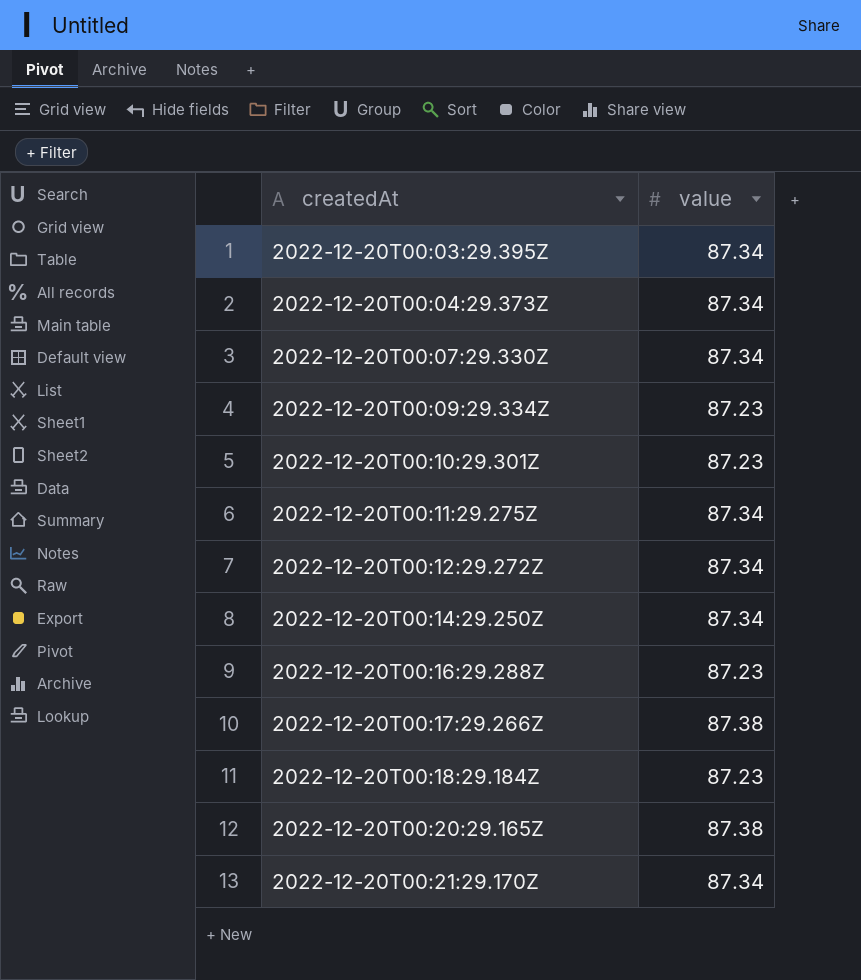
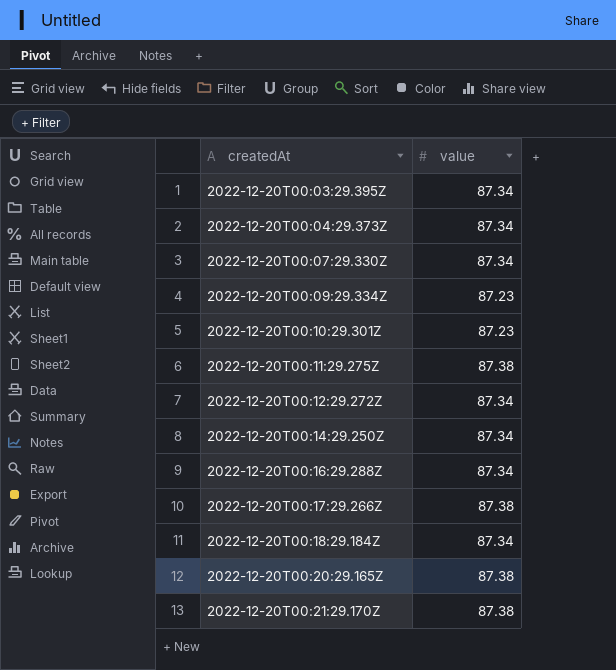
2022-12-20T00:11:29.275Z | value: 87.34 -> 87.38
2022-12-20T00:16:29.288Z | value: 87.23 -> 87.34
2022-12-20T00:18:29.184Z | value: 87.23 -> 87.34
2022-12-20T00:21:29.170Z | value: 87.34 -> 87.38

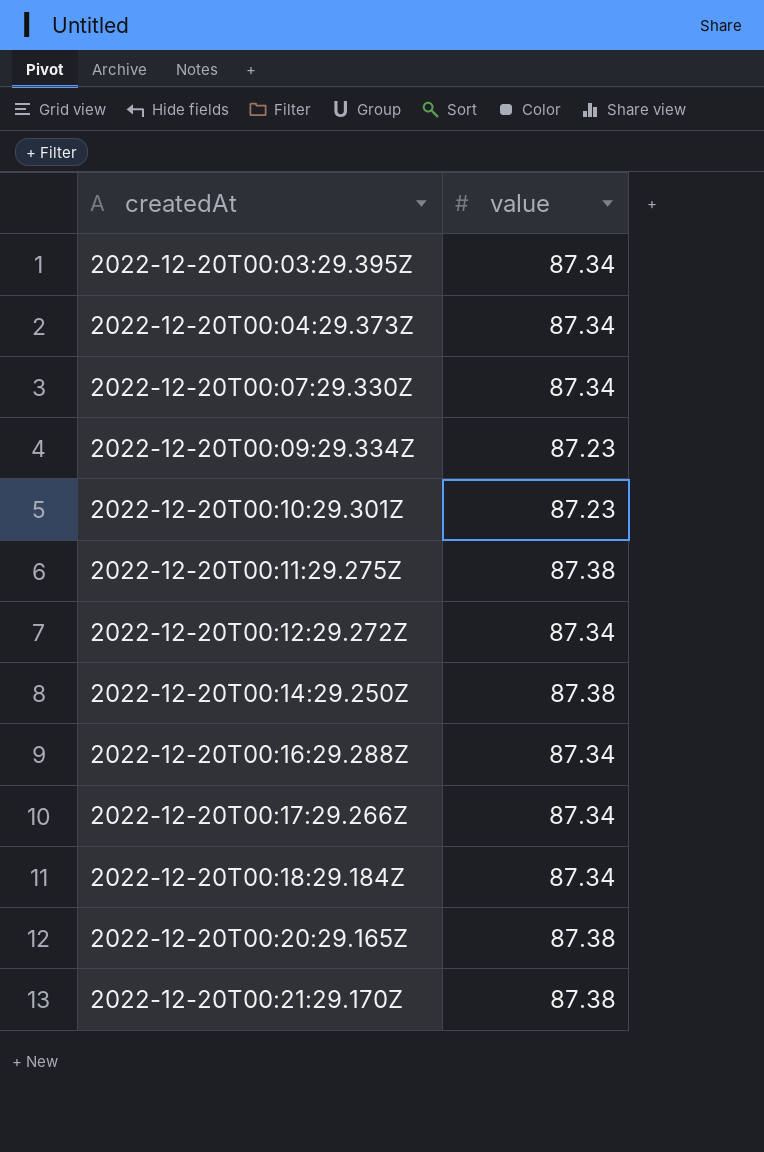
2022-12-20T00:14:29.250Z | value: 87.34 -> 87.38
2022-12-20T00:17:29.266Z | value: 87.38 -> 87.34

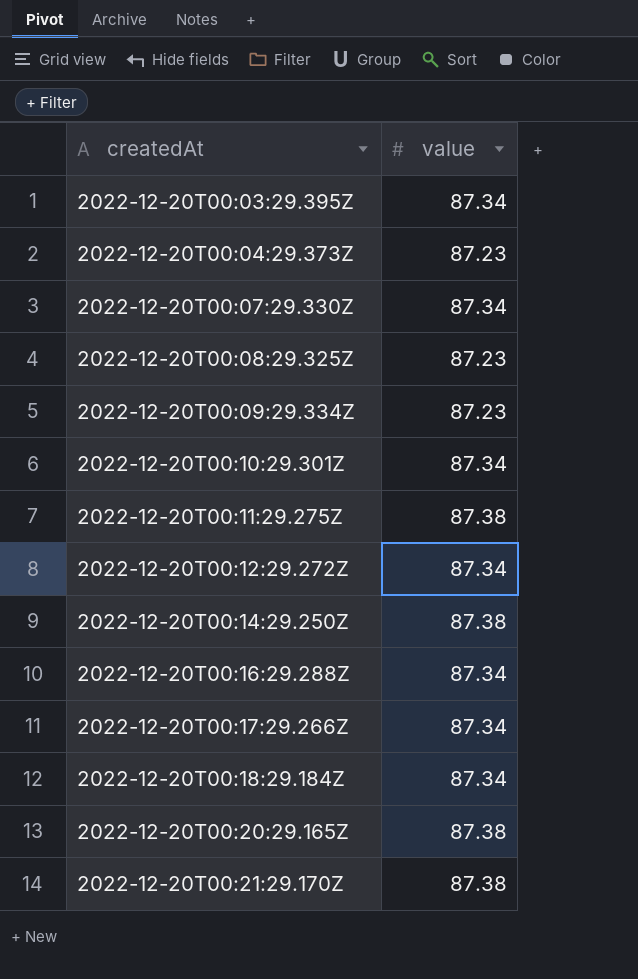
2022-12-20T00:04:29.373Z | value: 87.34 -> 87.23
row 2022-12-20T00:08:29.325Z: none -> 87.23
2022-12-20T00:10:29.301Z | value: 87.23 -> 87.34

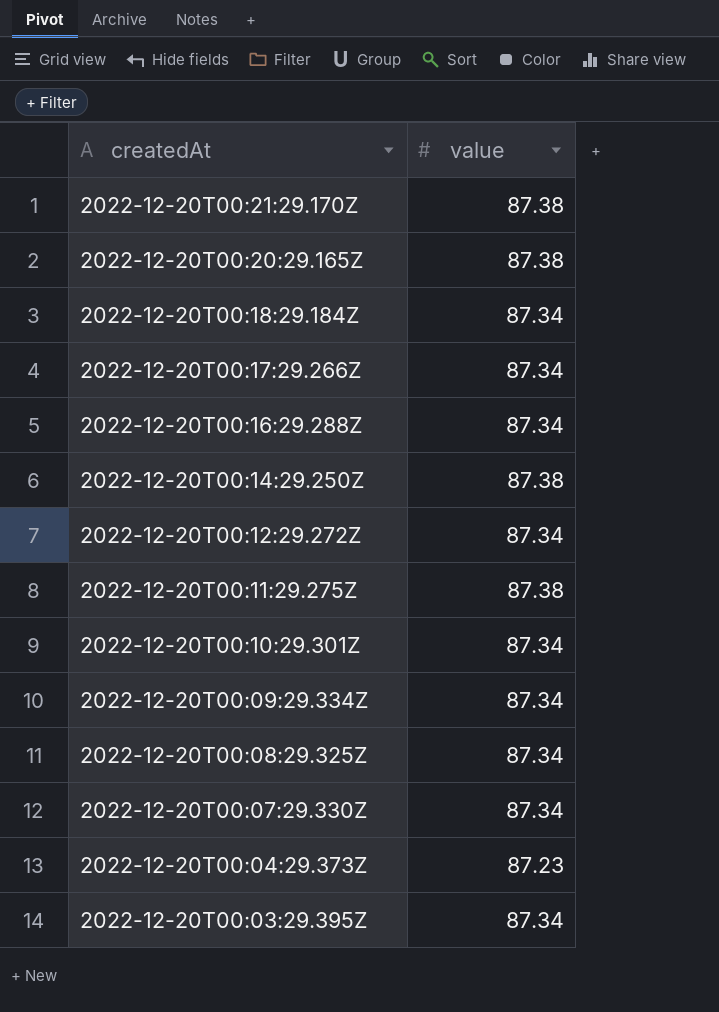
row order: createdAt ascending -> createdAt descending
2022-12-20T00:09:29.334Z | value: 87.23 -> 87.34
2022-12-20T00:08:29.325Z | value: 87.23 -> 87.34

